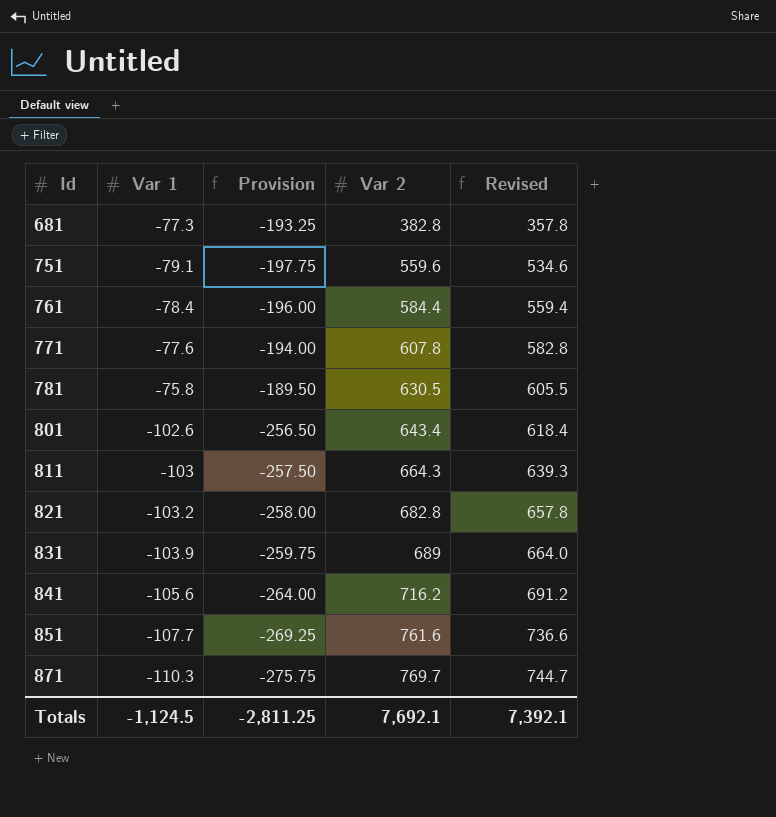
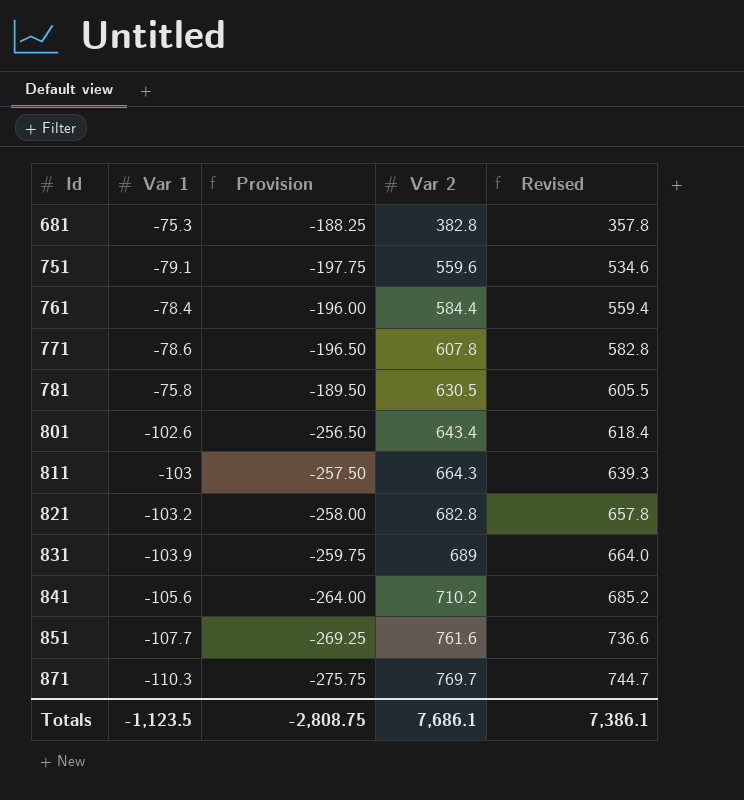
681 | Var 1: -77.3 -> -75.3
681 | Provision: -193.25 -> -188.25
771 | Var 1: -77.6 -> -78.6
771 | Provision: -194.00 -> -196.50
841 | Var 2: 716.2 -> 710.2
841 | Revised: 691.2 -> 685.2
Totals | Var 1: -1,124.5 -> -1,123.5
Totals | Provision: -2,811.25 -> -2,808.75
Totals | Var 2: 7,692.1 -> 7,686.1
Totals | Revised: 7,392.1 -> 7,386.1

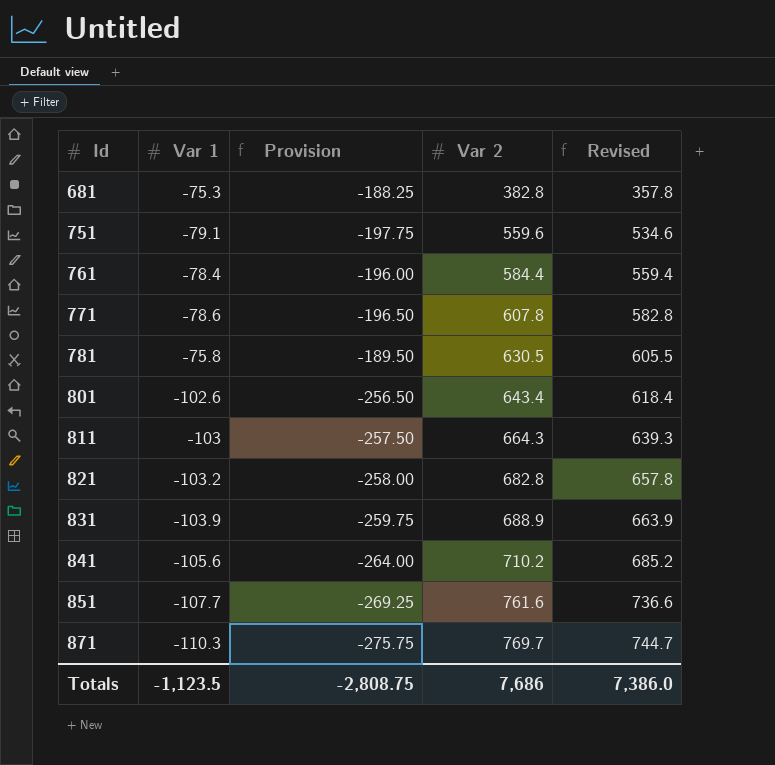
831 | Var 2: 689 -> 688.9
831 | Revised: 664.0 -> 663.9
Totals | Var 2: 7,686.1 -> 7,686
Totals | Revised: 7,386.1 -> 7,386.0

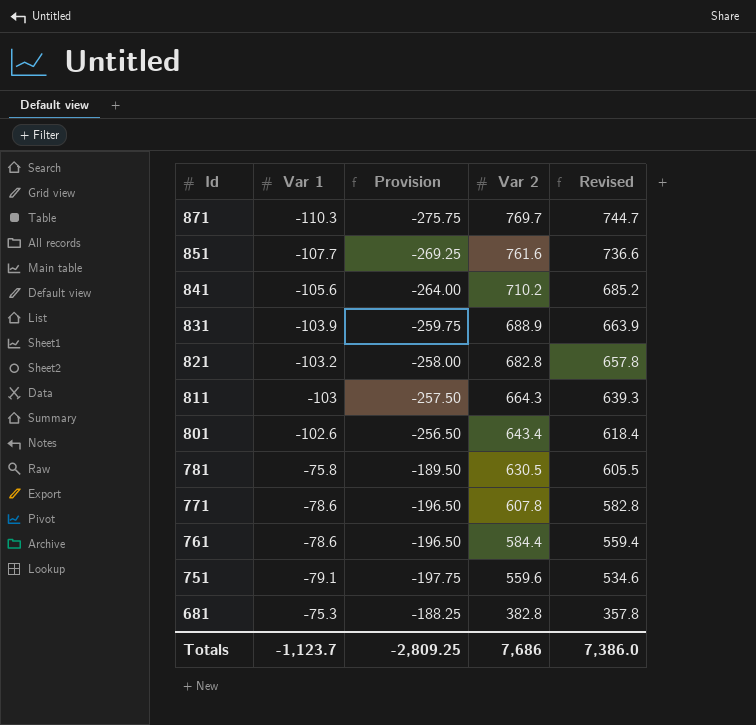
row order: Id ascending -> Id descending
761 | Var 1: -78.4 -> -78.6
761 | Provision: -196.00 -> -196.50
Totals | Var 1: -1,123.5 -> -1,123.7
Totals | Provision: -2,808.75 -> -2,809.25

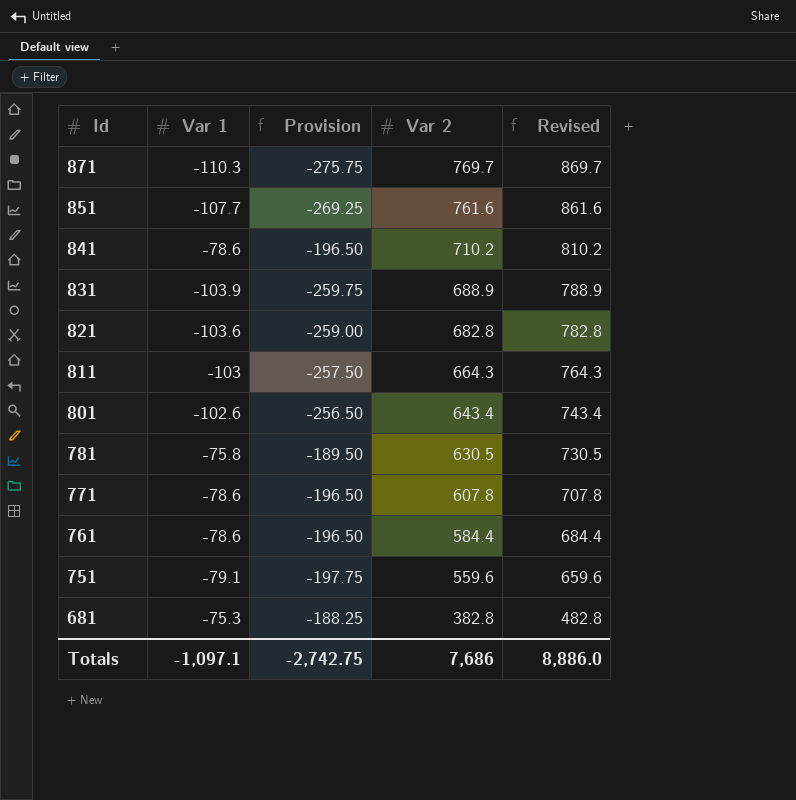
column Revised | formula: [Var 2] - 25 -> [Var 2] + 100
841 | Var 1: -105.6 -> -78.6
841 | Provision: -264.00 -> -196.50
821 | Var 1: -103.2 -> -103.6
821 | Provision: -258.00 -> -259.00
Totals | Var 1: -1,123.7 -> -1,097.1
Totals | Provision: -2,809.25 -> -2,742.75
Totals | Revised: 7,386.0 -> 8,886.0

